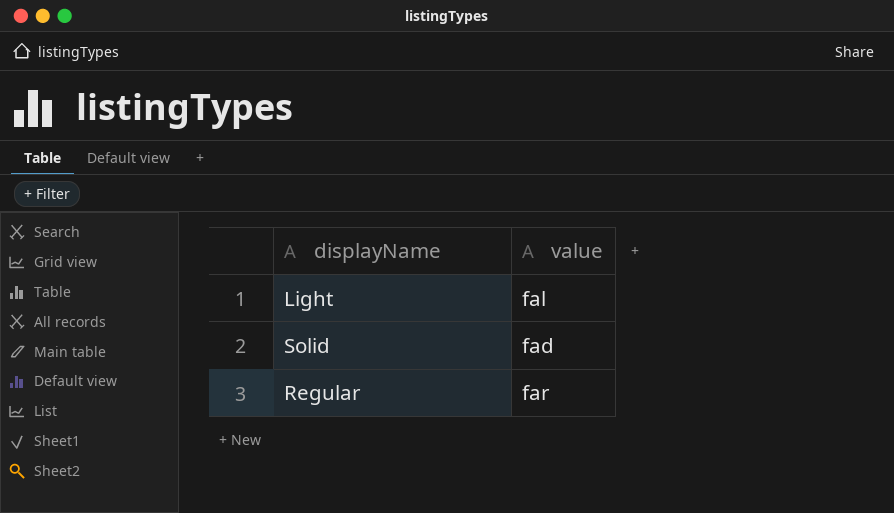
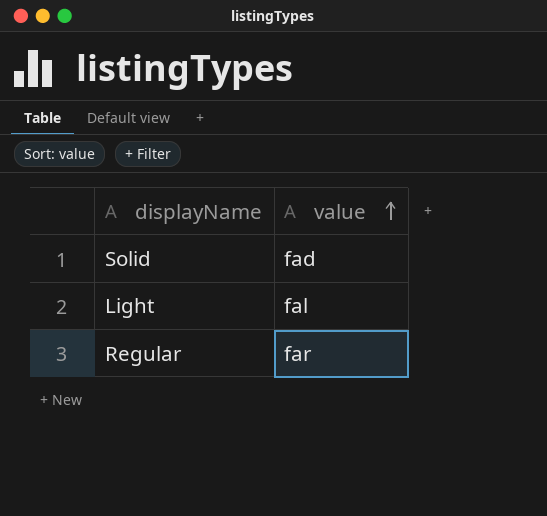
row order: none -> value ascending

